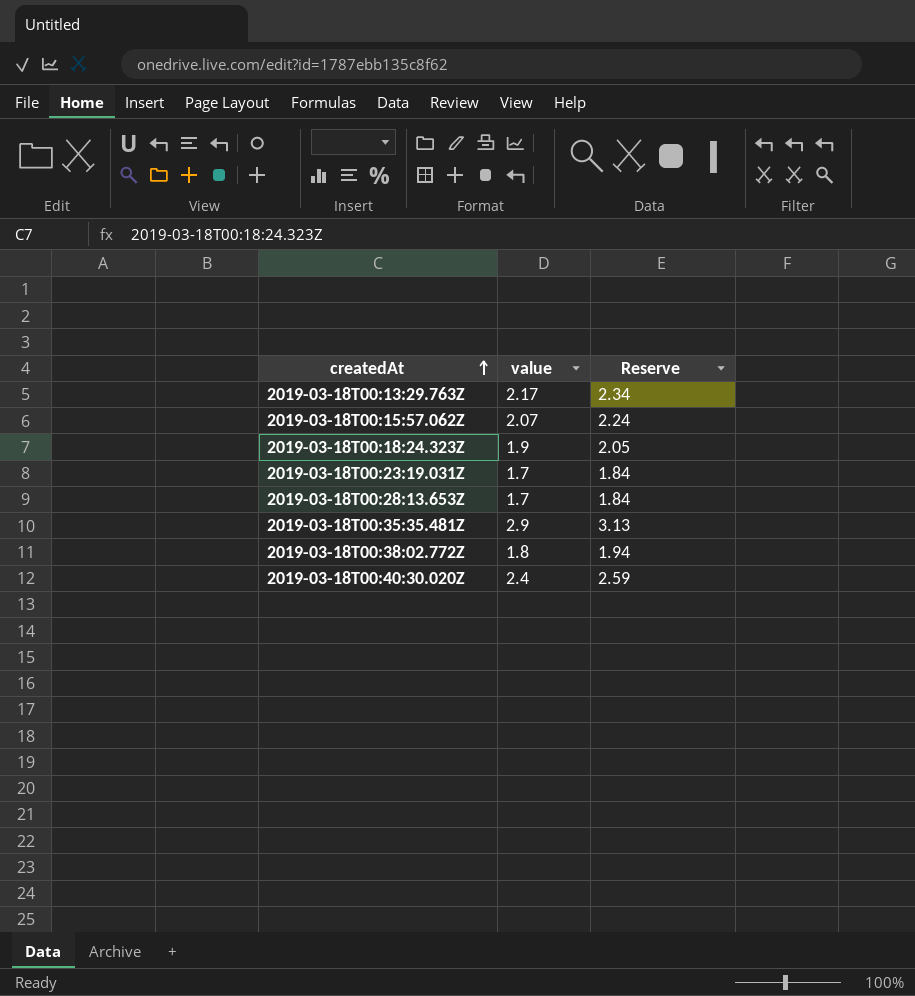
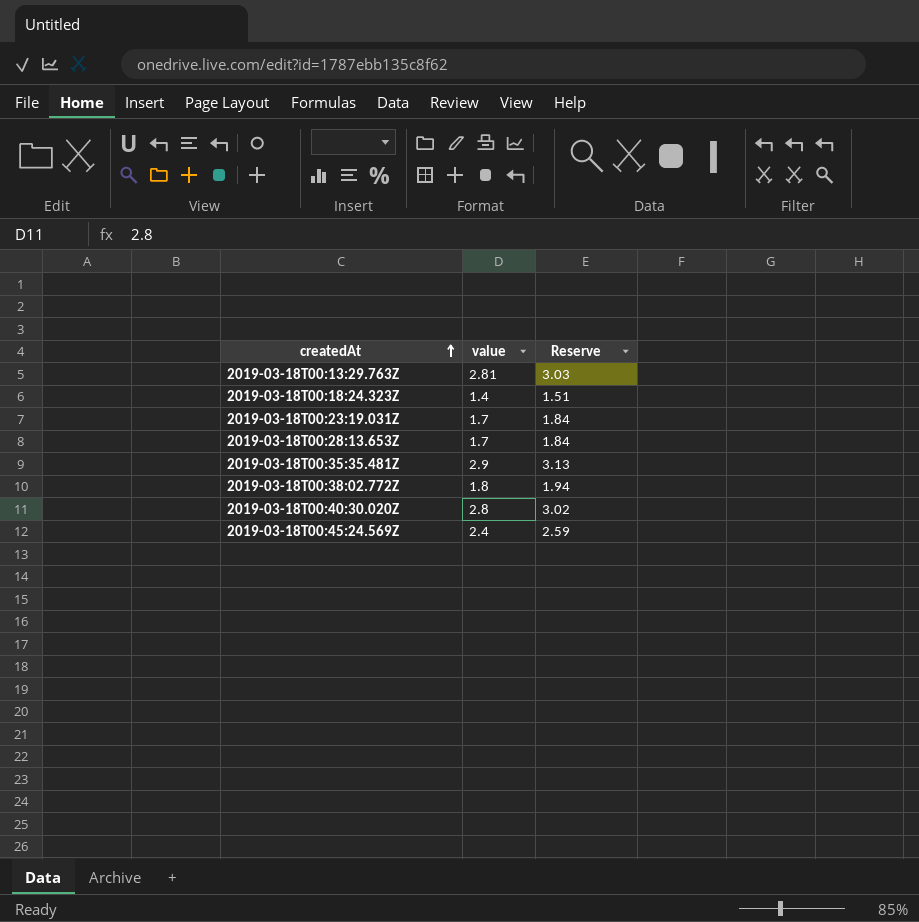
row 2019-03-18T00:15:57.062Z: 2.07 | 2.24 -> none
2019-03-18T00:13:29.763Z | value: 2.17 -> 2.81
2019-03-18T00:13:29.763Z | Reserve: 2.34 -> 3.03
2019-03-18T00:18:24.323Z | value: 1.9 -> 1.4
2019-03-18T00:18:24.323Z | Reserve: 2.05 -> 1.51
2019-03-18T00:40:30.020Z | value: 2.4 -> 2.8
2019-03-18T00:40:30.020Z | Reserve: 2.59 -> 3.02
row 2019-03-18T00:45:24.569Z: none -> 2.4 | 2.59

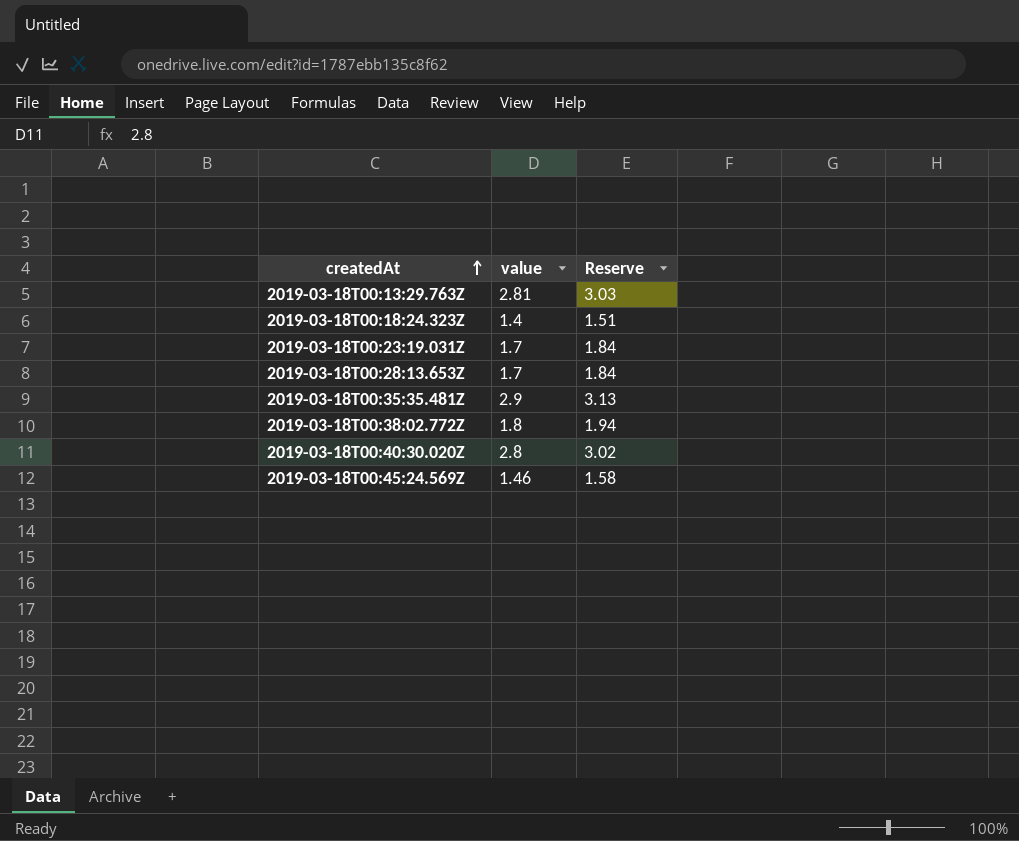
2019-03-18T00:45:24.569Z | value: 2.4 -> 1.46
2019-03-18T00:45:24.569Z | Reserve: 2.59 -> 1.58

